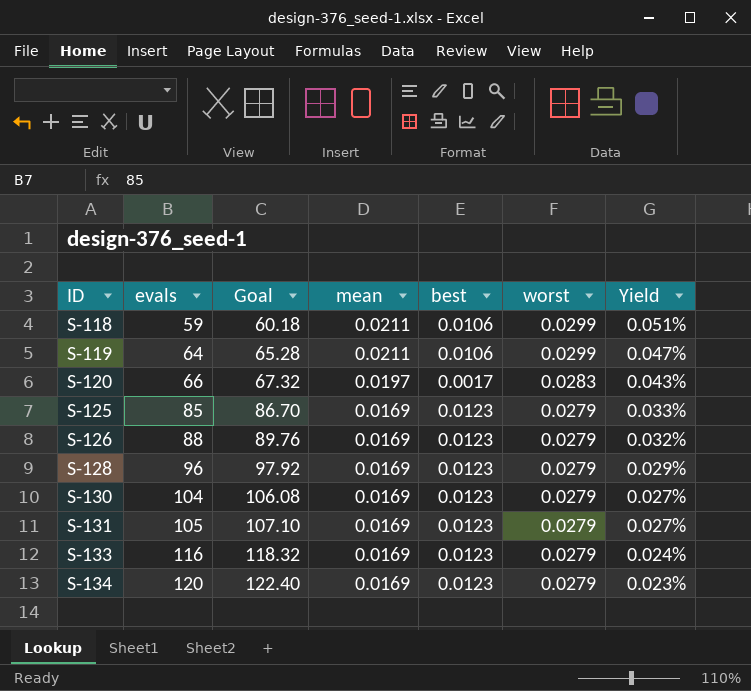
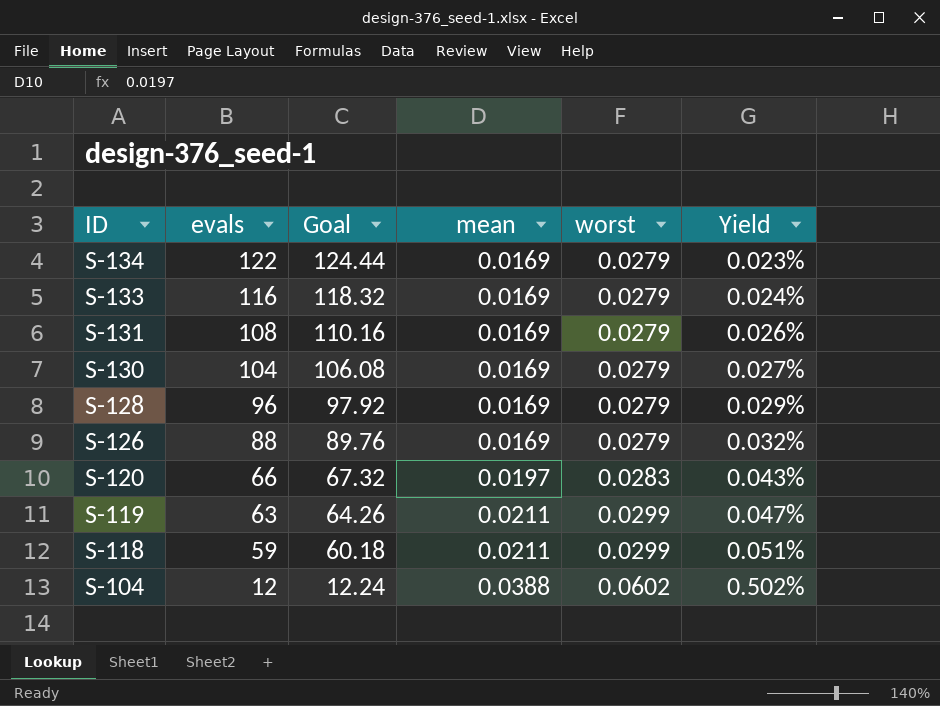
row order: ID ascending -> ID descending
column best | position: 5 -> none
row S-125: 85 | 86.70 | 0.0169 | 0.0123 | 0.0279 | 0.033% -> none
S-134 | evals: 120 -> 122
S-134 | Goal: 122.40 -> 124.44
S-131 | evals: 105 -> 108
S-131 | Goal: 107.10 -> 110.16
S-131 | Yield: 0.027% -> 0.026%
S-119 | evals: 64 -> 63
S-119 | Goal: 65.28 -> 64.26
row S-104: none -> 12 | 12.24 | 0.0388 | 0.0602 | 0.502%

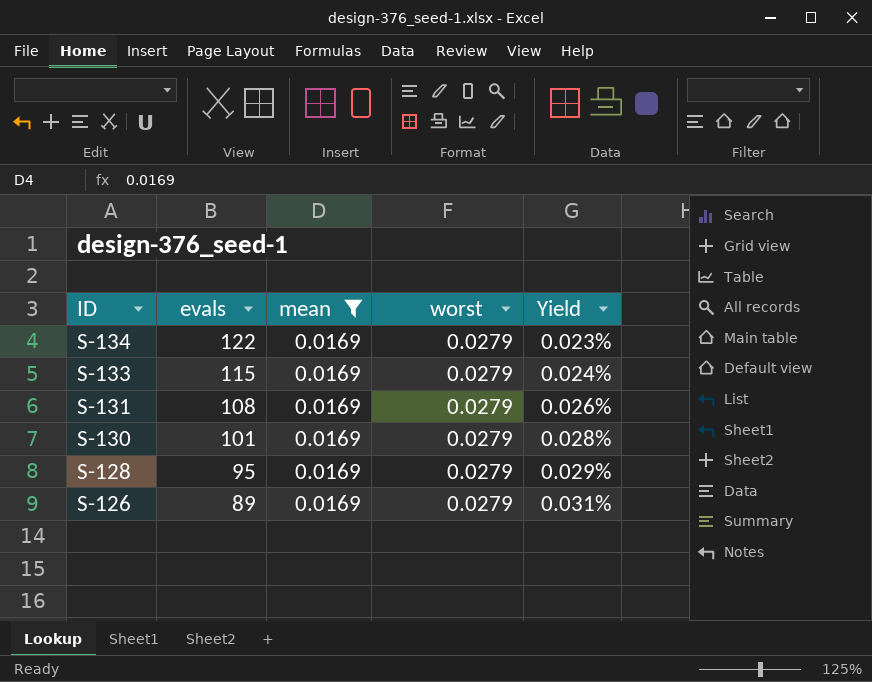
filter: none -> mean = 0.0169
column Goal | formula: [evals] * 1.02 -> none
S-133 | evals: 116 -> 115
S-130 | evals: 104 -> 101
S-130 | Yield: 0.027% -> 0.028%
S-128 | evals: 96 -> 95
S-126 | evals: 88 -> 89
S-126 | Yield: 0.032% -> 0.031%

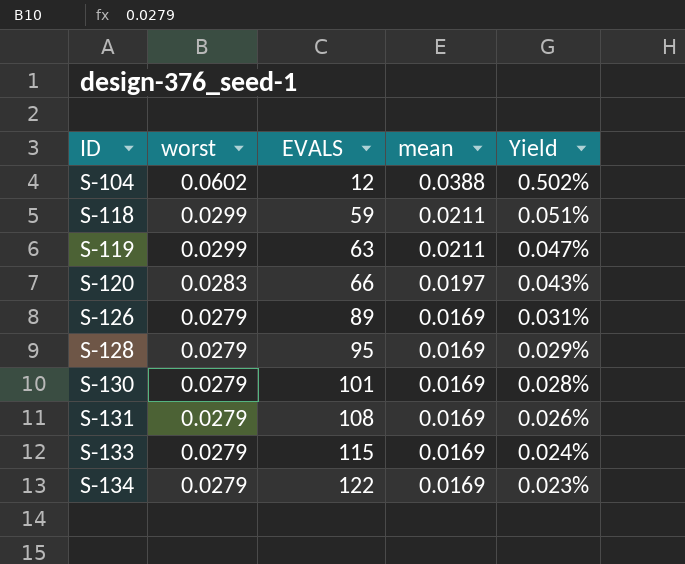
filter: mean = 0.0169 -> none
row order: ID descending -> ID ascending
column worst | position: 4 -> 2
column name: evals -> EVALS

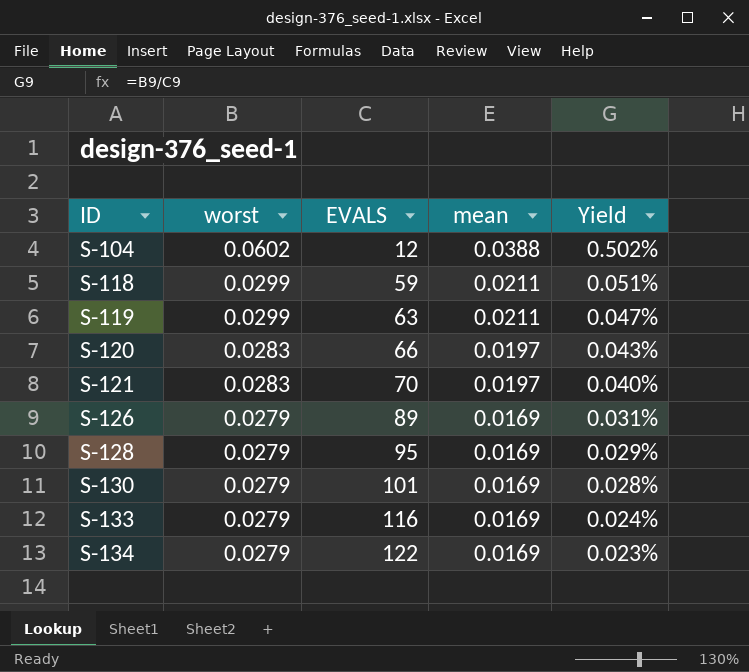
row S-131: 0.0279 | 108 | 0.0169 | 0.026% -> none
row S-121: none -> 0.0283 | 70 | 0.0197 | 0.040%
S-133 | EVALS: 115 -> 116

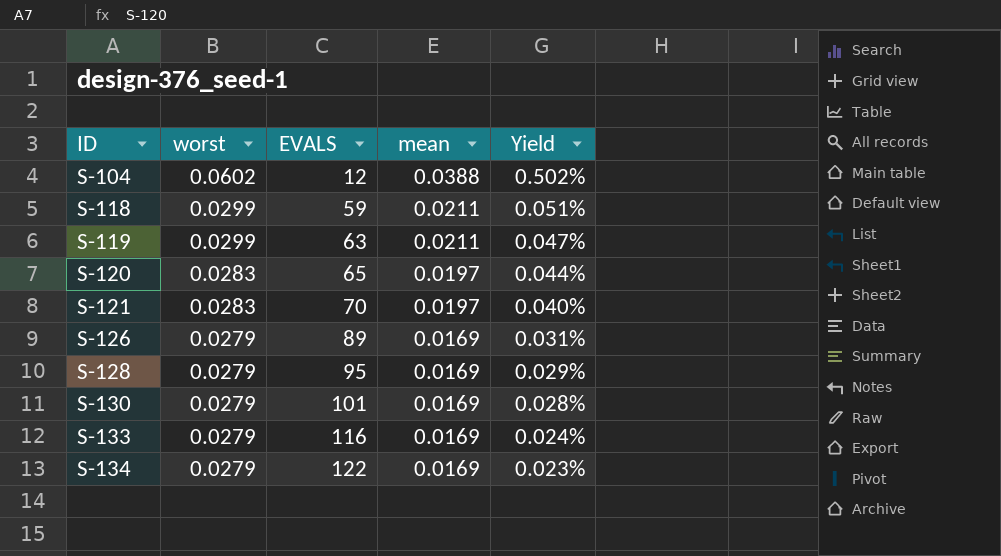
S-120 | EVALS: 66 -> 65
S-120 | Yield: 0.043% -> 0.044%

